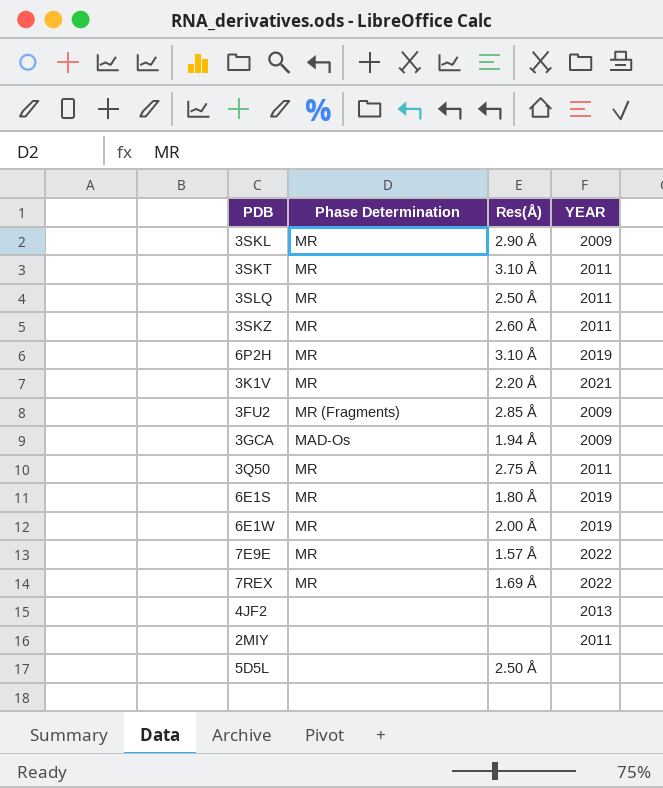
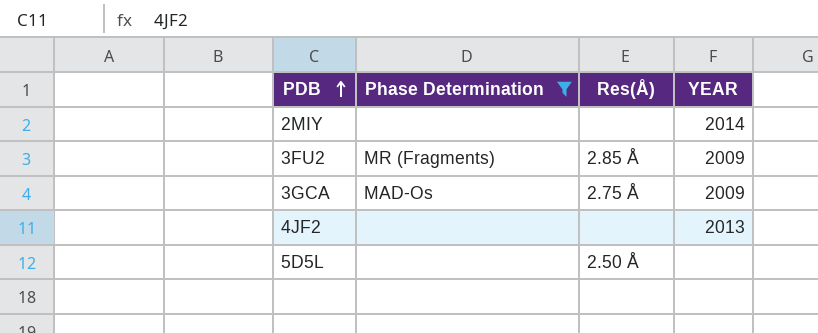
filter: none -> Phase Determination != MR
row order: none -> PDB ascending
2MIY | YEAR: 2011 -> 2014
3GCA | Res(Å): 1.94 Å -> 2.75 Å

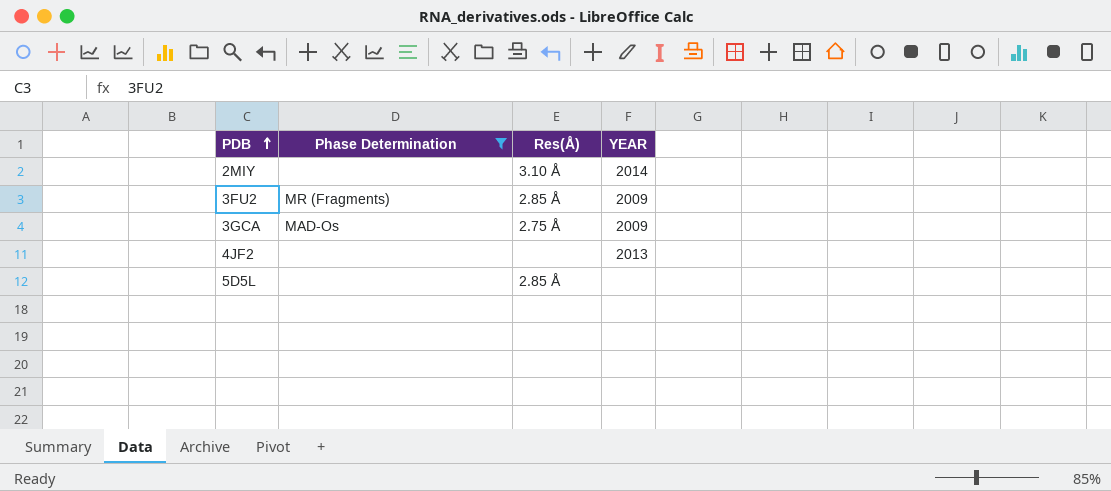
2MIY | Res(Å): none -> 3.10 Å
5D5L | Res(Å): 2.50 Å -> 2.85 Å

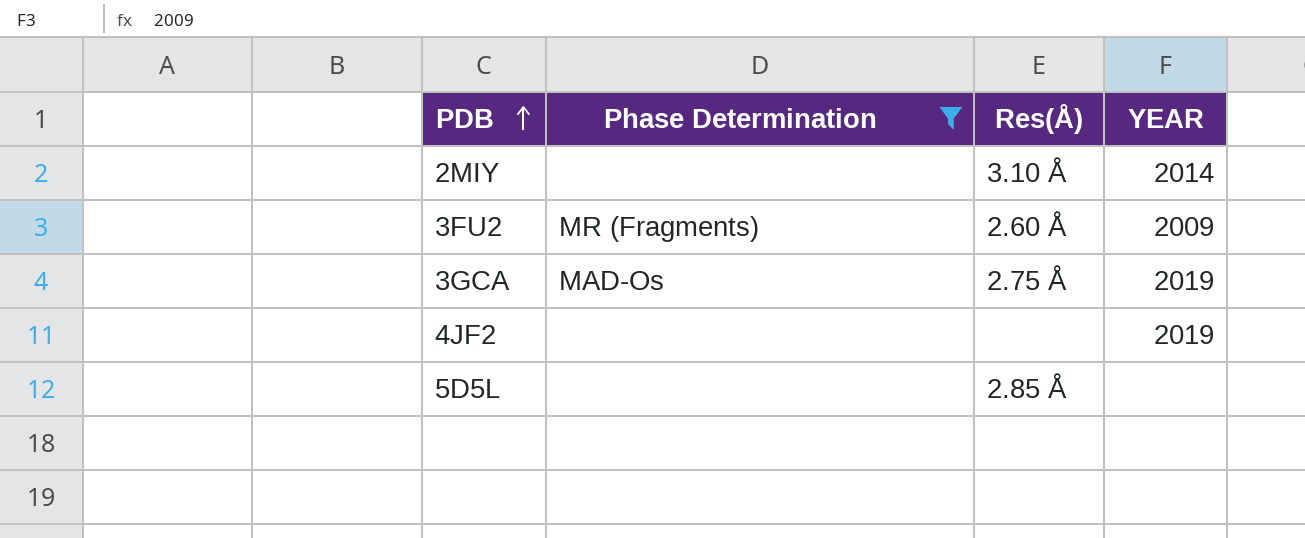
3FU2 | Res(Å): 2.85 Å -> 2.60 Å
3GCA | YEAR: 2009 -> 2019
4JF2 | YEAR: 2013 -> 2019

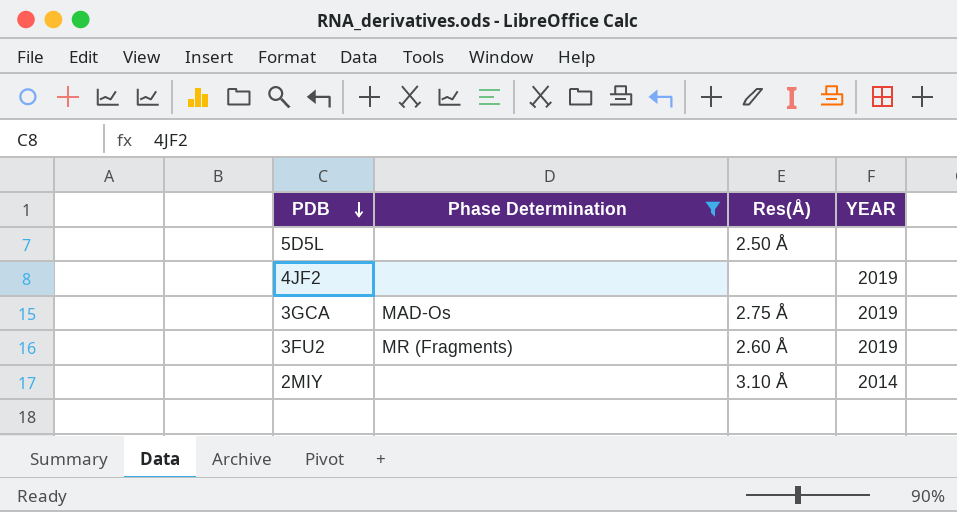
row order: PDB ascending -> PDB descending
5D5L | Res(Å): 2.85 Å -> 2.50 Å
3FU2 | YEAR: 2009 -> 2019

